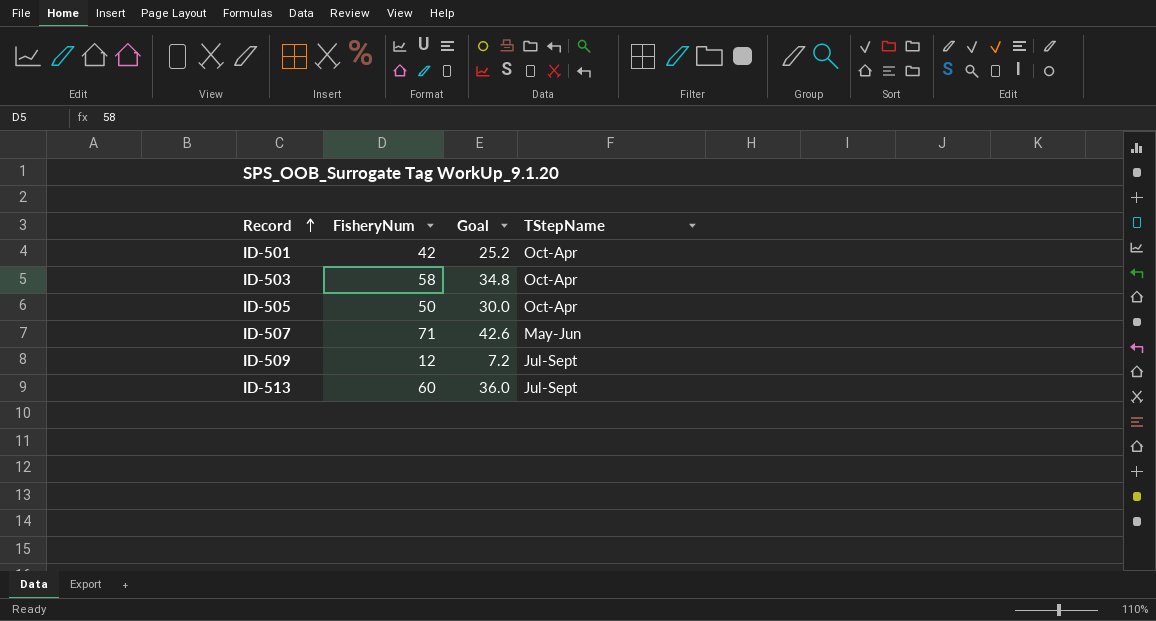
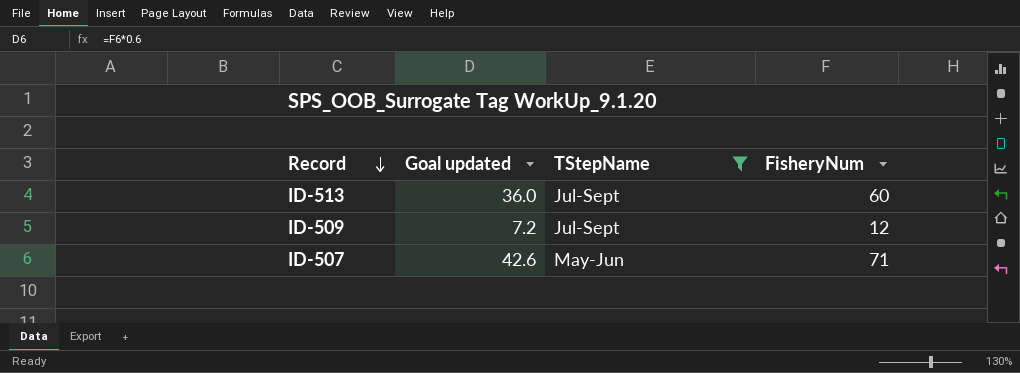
filter: none -> TStepName != Oct-Apr
row order: Record ascending -> Record descending
column name: Goal -> Goal updated
column FisheryNum | position: 2 -> 4

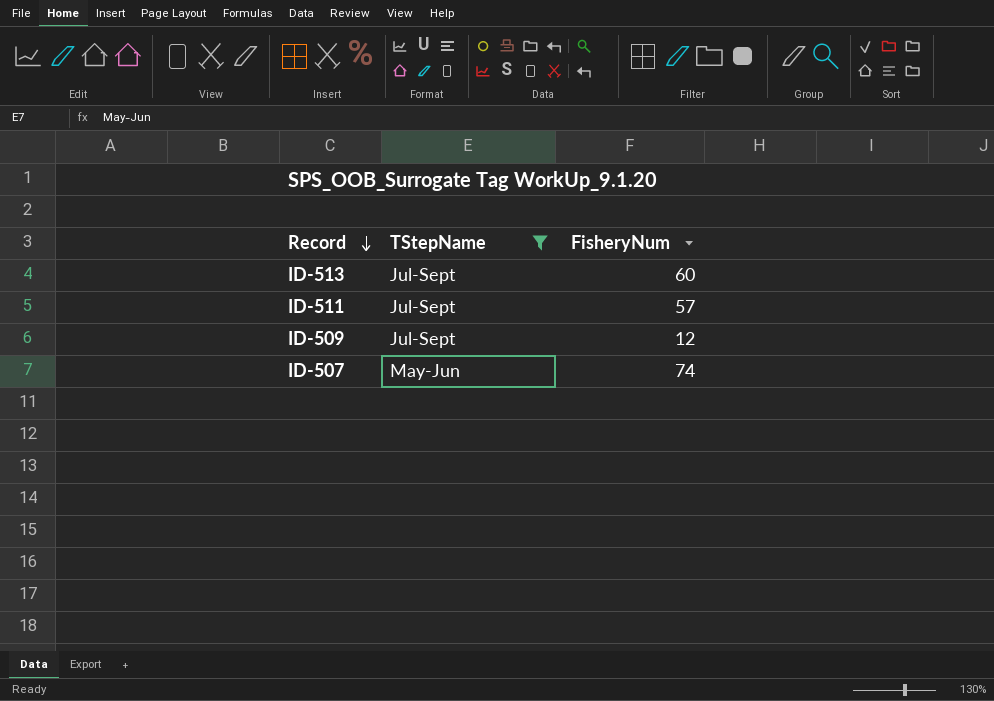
column Goal updated | formula: [FisheryNum] * 0.6 -> none
row ID-511: none -> Jul-Sept | 57
ID-507 | FisheryNum: 71 -> 74

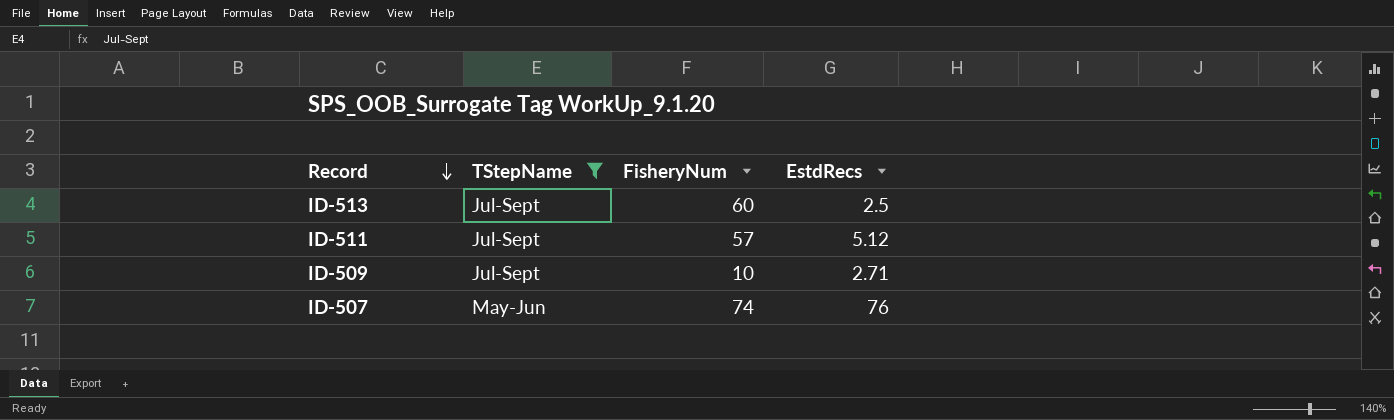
column EstdRecs | position: none -> 4
ID-509 | FisheryNum: 12 -> 10

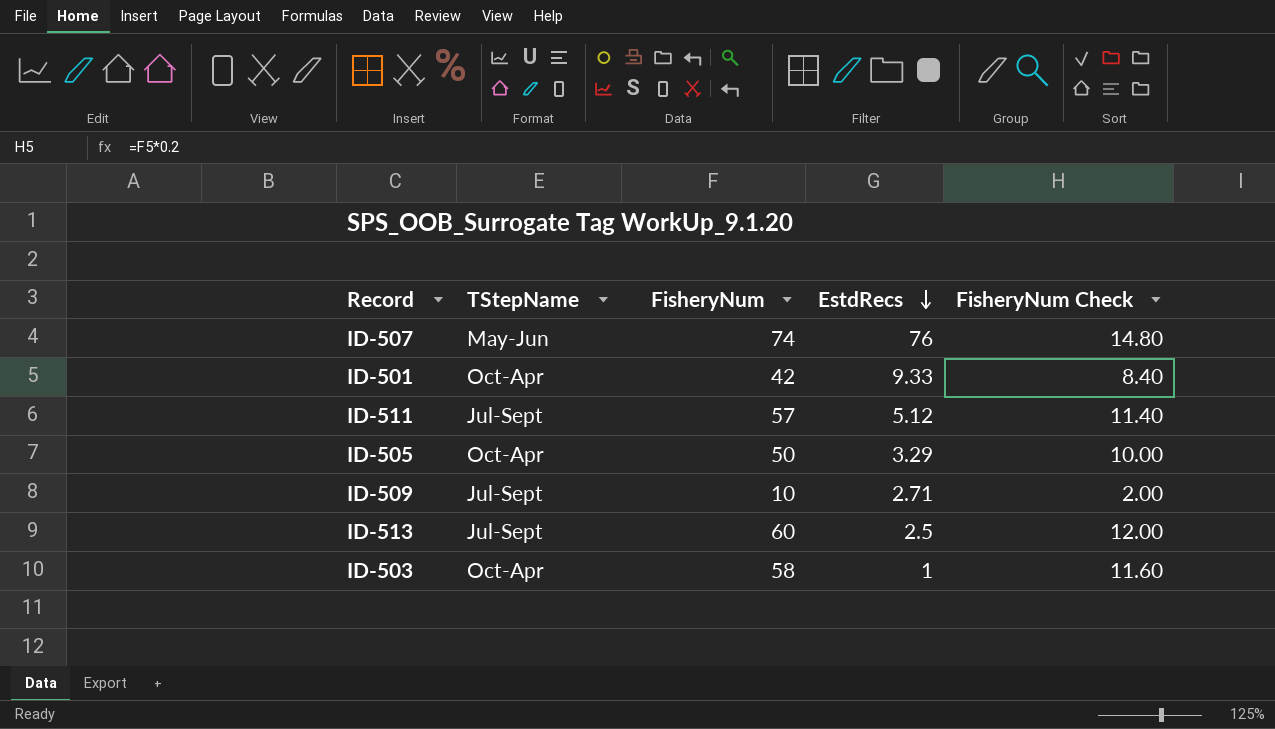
filter: TStepName != Oct-Apr -> none
row order: Record descending -> EstdRecs descending
column FisheryNum Check | formula: none -> [FisheryNum] * 0.2

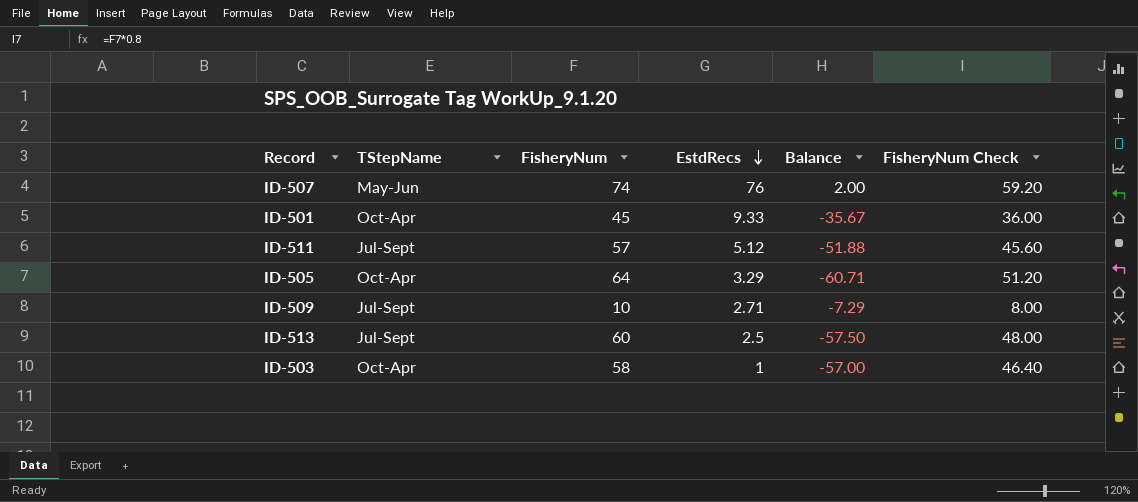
column Balance | formula: none -> [EstdRecs] - [FisheryNum]
column FisheryNum Check | formula: [FisheryNum] * 0.2 -> [FisheryNum] * 0.8
ID-501 | FisheryNum: 42 -> 45
ID-505 | FisheryNum: 50 -> 64

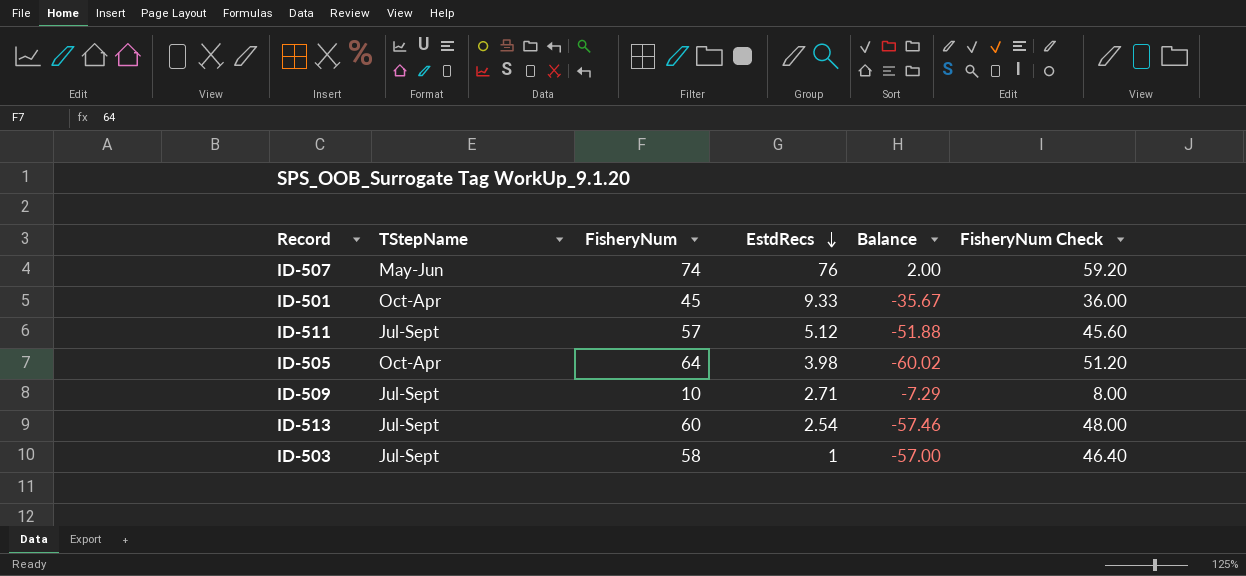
ID-505 | EstdRecs: 3.29 -> 3.98
ID-505 | Balance: -60.71 -> -60.02
ID-513 | EstdRecs: 2.5 -> 2.54
ID-513 | Balance: -57.50 -> -57.46
ID-503 | TStepName: Oct-Apr -> Jul-Sept

